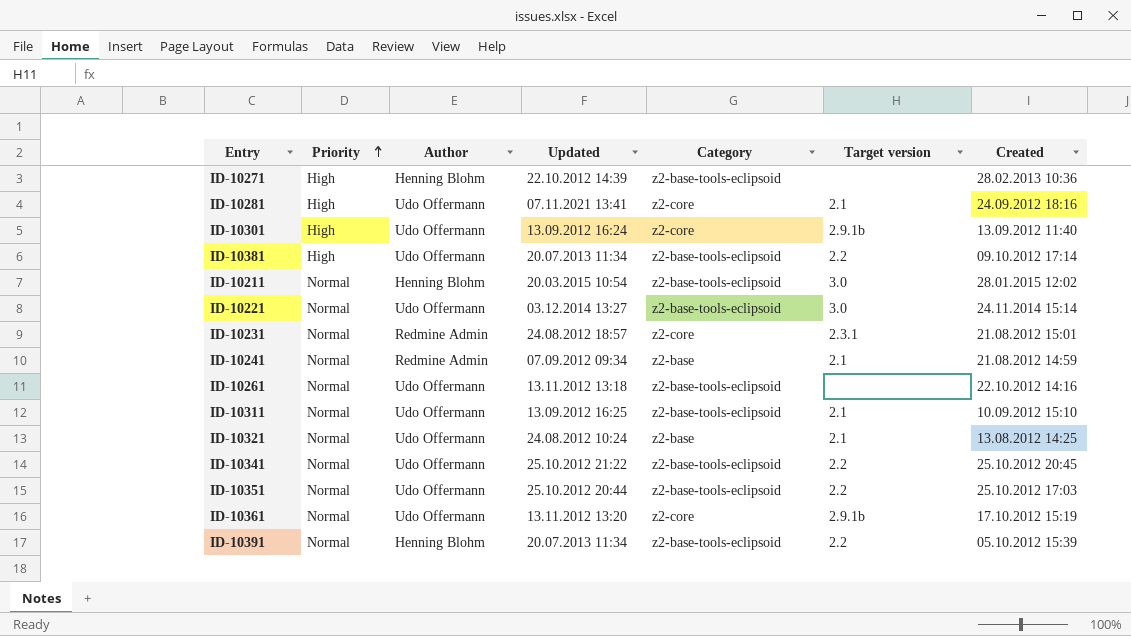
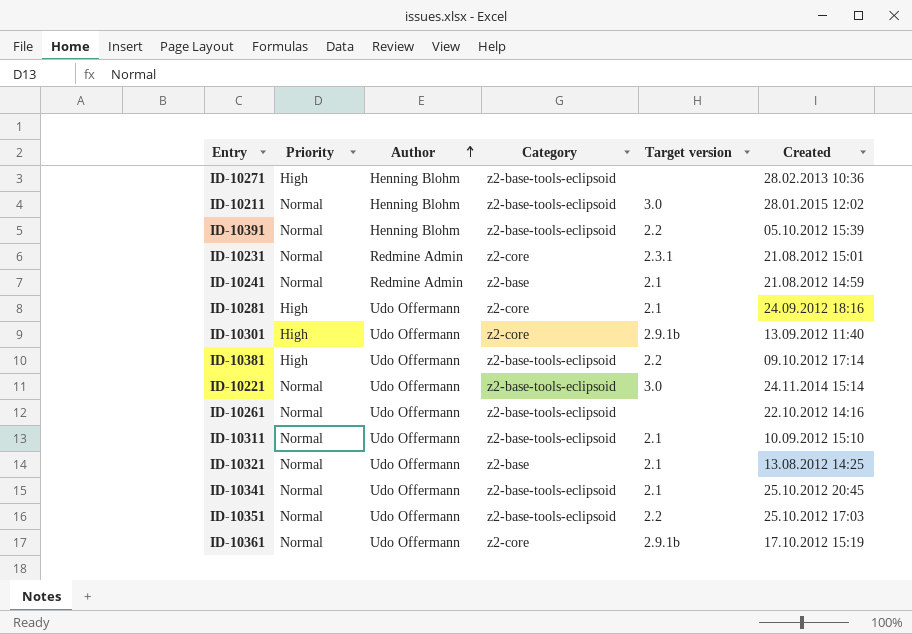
row order: Priority ascending -> Author ascending
column Updated | position: 4 -> none
ID-10341 | Target version: 2.2 -> 2.1

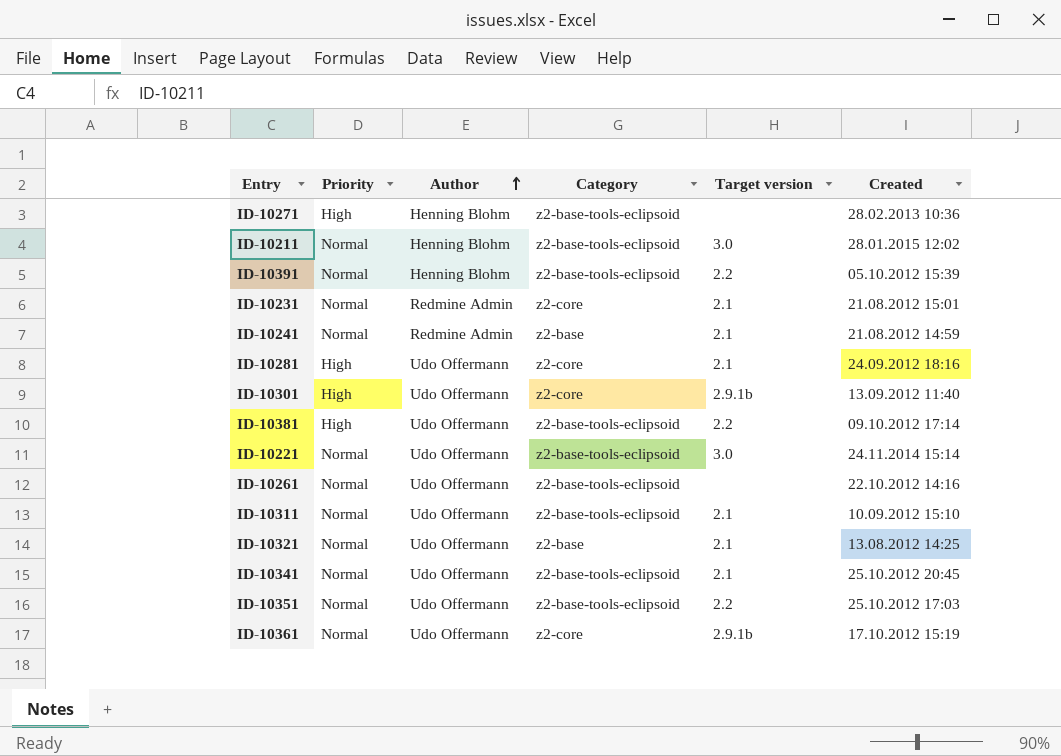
ID-10231 | Target version: 2.3.1 -> 2.1

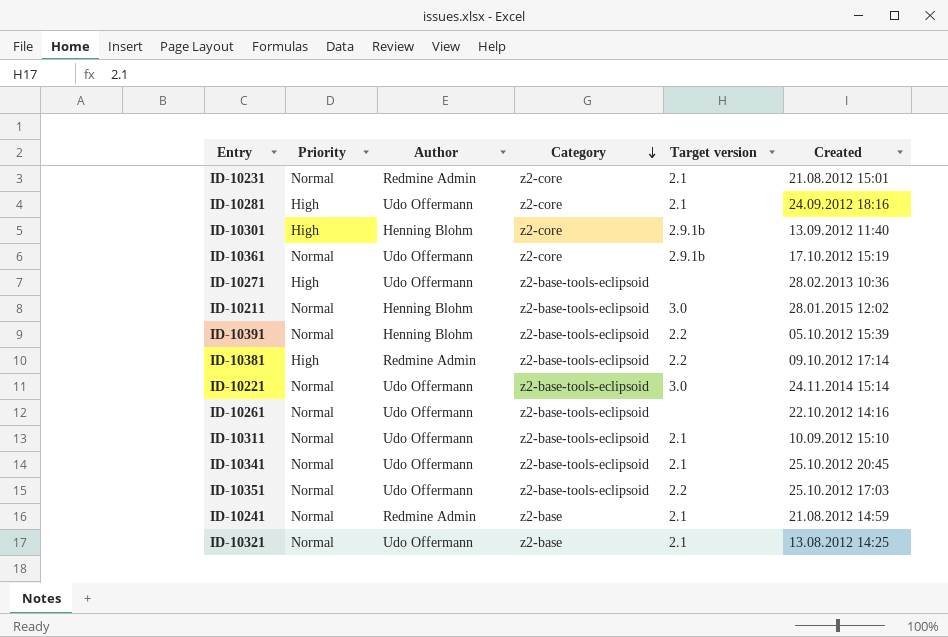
row order: Author ascending -> Category descending
ID-10301 | Author: Udo Offermann -> Henning Blohm
ID-10271 | Author: Henning Blohm -> Udo Offermann
ID-10381 | Author: Udo Offermann -> Redmine Admin

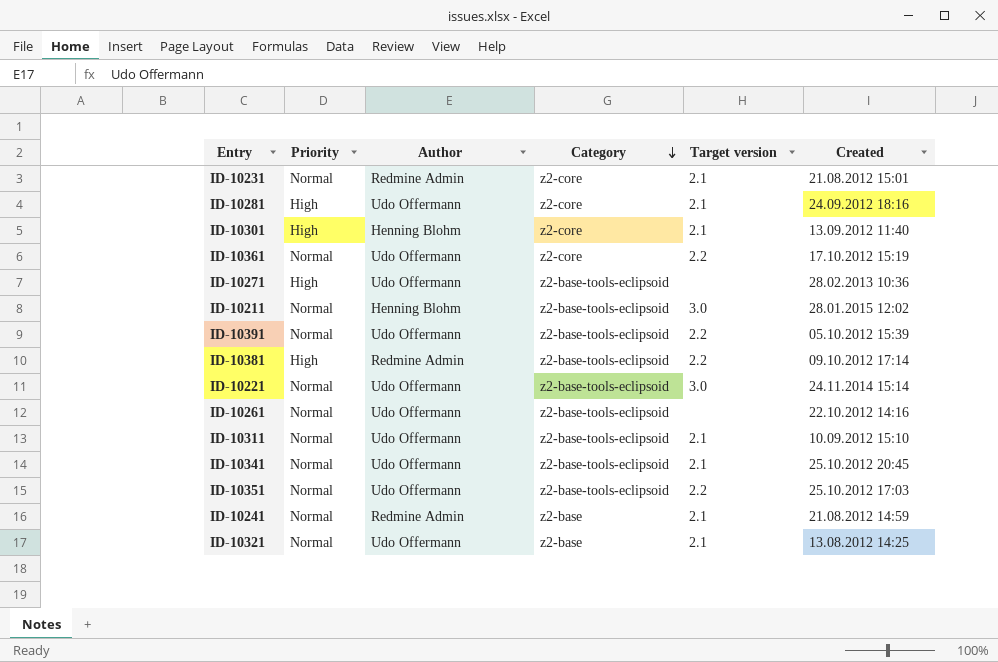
ID-10301 | Target version: 2.9.1b -> 2.1
ID-10361 | Target version: 2.9.1b -> 2.2
ID-10391 | Author: Henning Blohm -> Udo Offermann

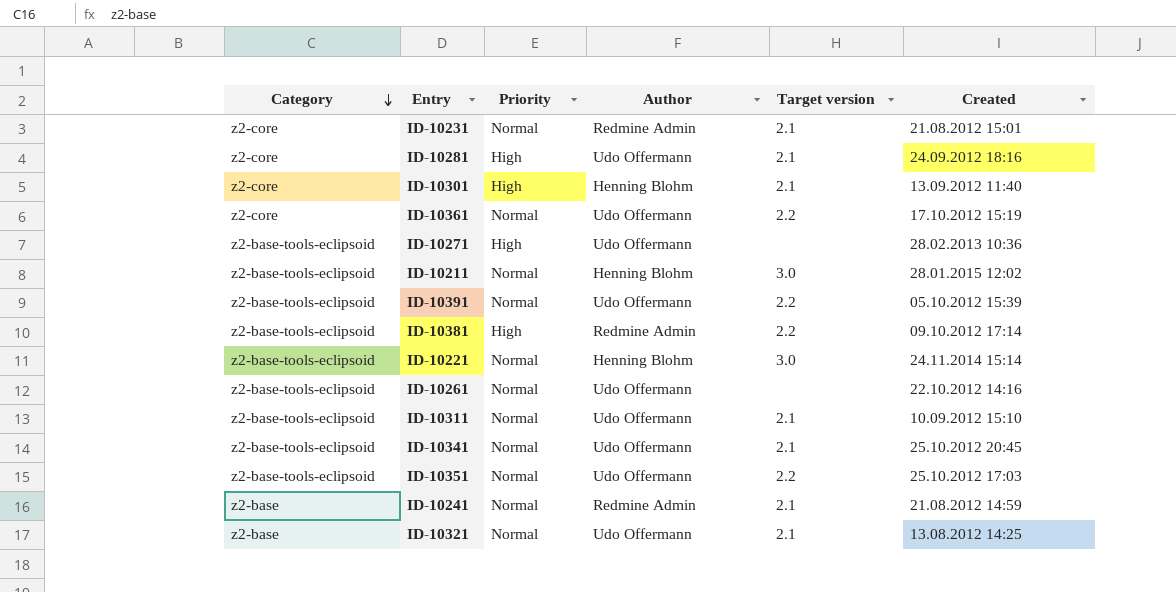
column Category | position: 4 -> 1
ID-10221 | Author: Udo Offermann -> Henning Blohm

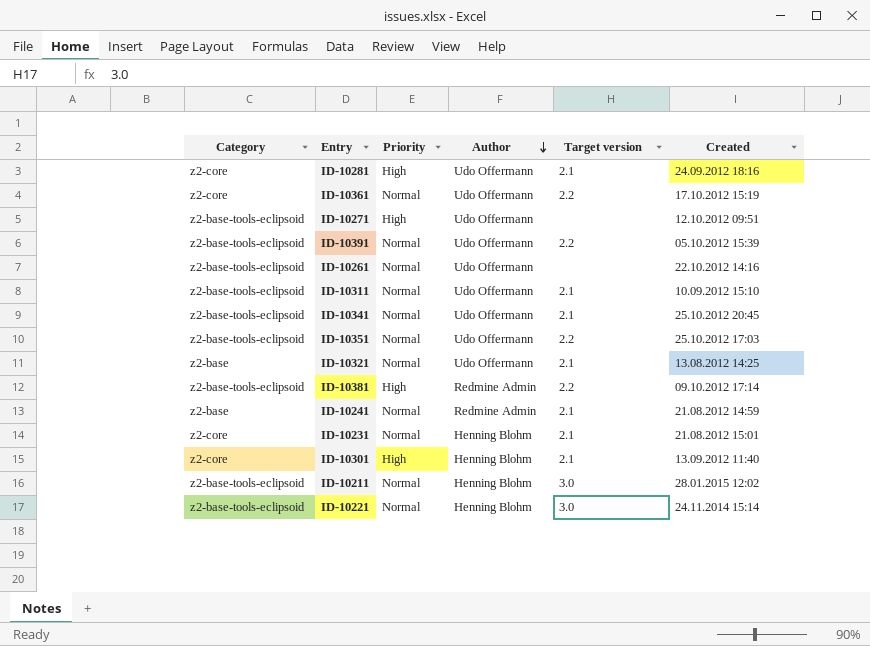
row order: Category descending -> Author descending
ID-10271 | Created: 28.02.2013 10:36 -> 12.10.2012 09:51
ID-10231 | Author: Redmine Admin -> Henning Blohm

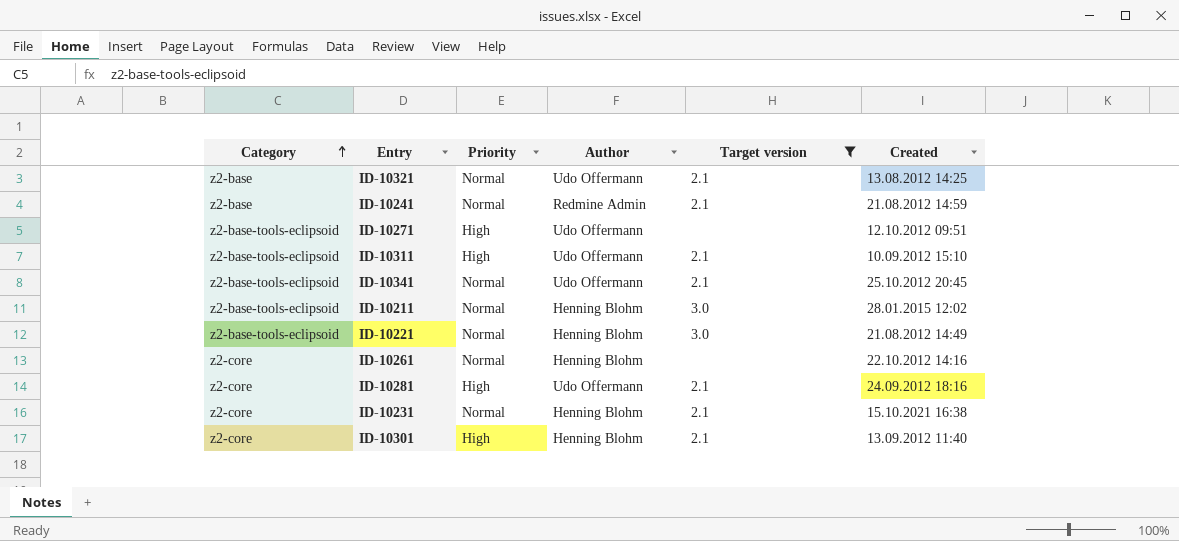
filter: none -> Target version != 2.2
row order: Author descending -> Category ascending
ID-10311 | Priority: Normal -> High
ID-10221 | Created: 24.11.2014 15:14 -> 21.08.2012 14:49
ID-10261 | Category: z2-base-tools-eclipsoid -> z2-core
ID-10261 | Author: Udo Offermann -> Henning Blohm
ID-10231 | Created: 21.08.2012 15:01 -> 15.10.2021 16:38

